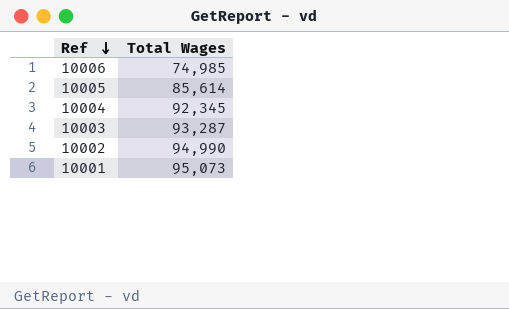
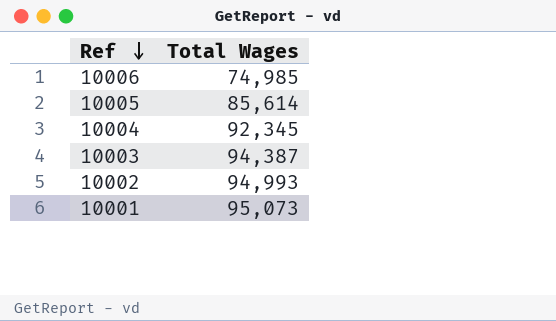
10003 | Total Wages: 93,287 -> 94,387
10002 | Total Wages: 94,990 -> 94,993

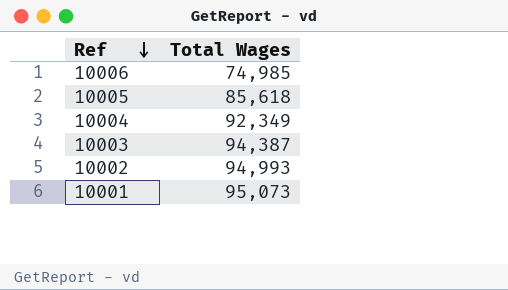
10005 | Total Wages: 85,614 -> 85,618
10004 | Total Wages: 92,345 -> 92,349

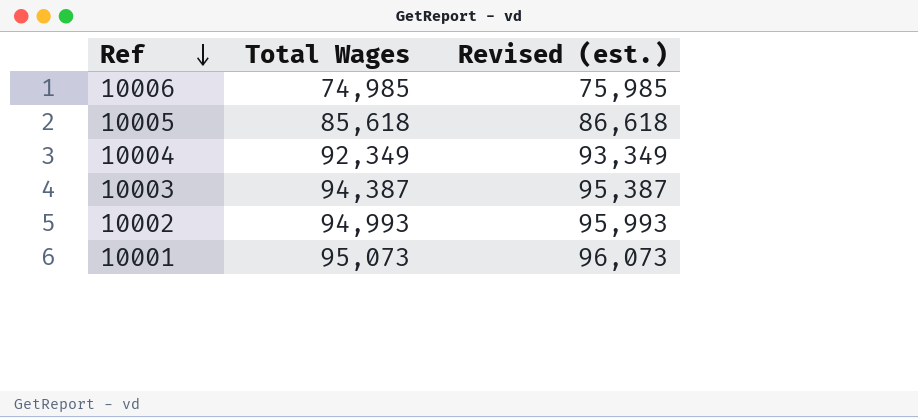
column Revised (est.) | formula: none -> [Total Wages] + 1000

